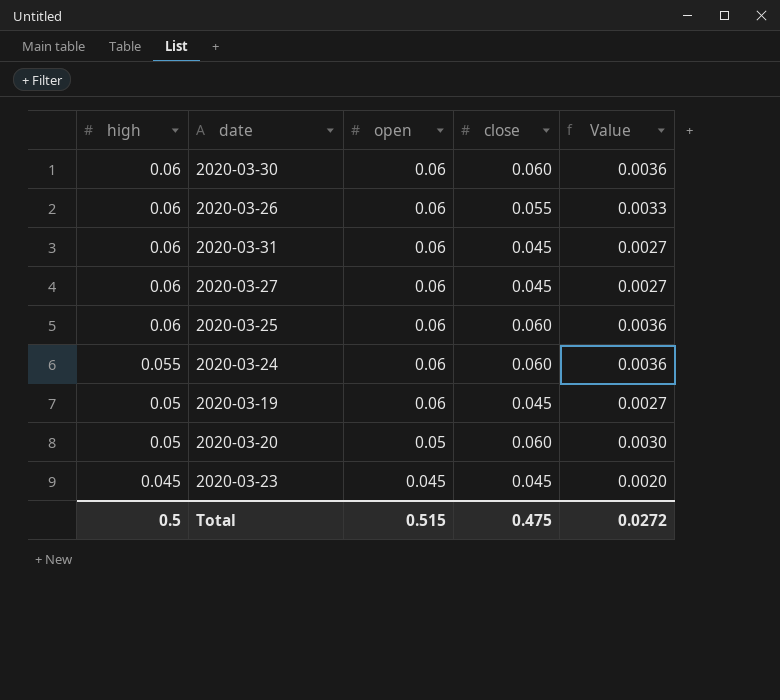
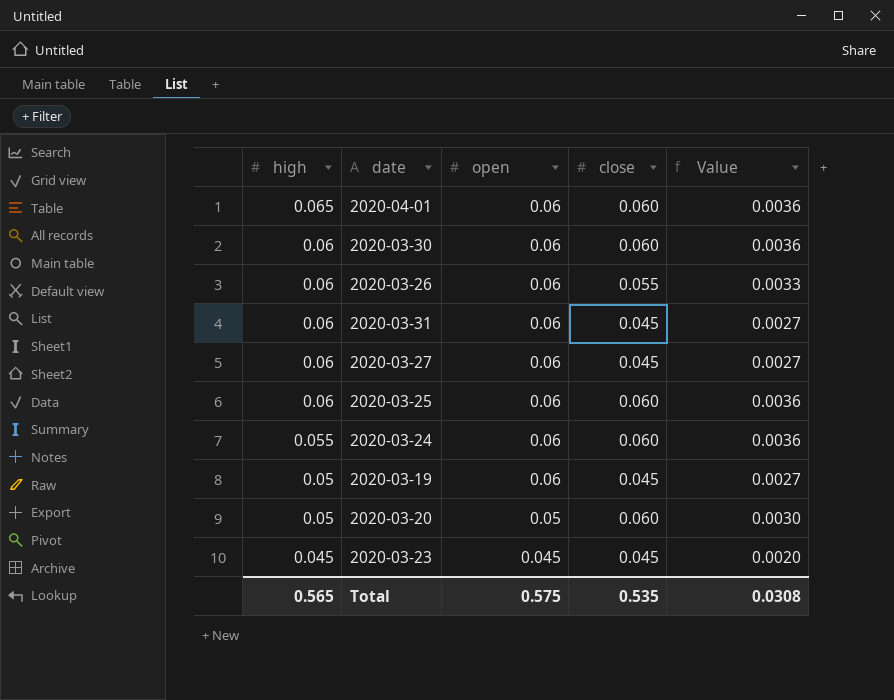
row 2020-04-01: none -> 0.065 | 0.06 | 0.060 | 0.0036
Total | high: 0.5 -> 0.565
Total | open: 0.515 -> 0.575
Total | close: 0.475 -> 0.535
Total | Value: 0.0272 -> 0.0308

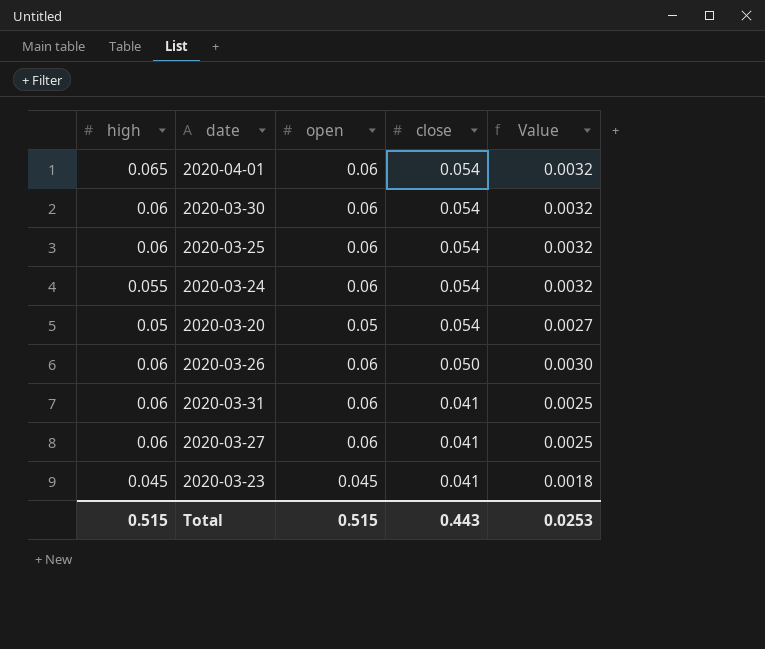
row order: high descending -> close descending
row 2020-03-19: 0.05 | 0.06 | 0.045 | 0.0027 -> none
2020-04-01 | close: 0.060 -> 0.054
2020-04-01 | Value: 0.0036 -> 0.0032
2020-03-30 | close: 0.060 -> 0.054
2020-03-30 | Value: 0.0036 -> 0.0032
2020-03-25 | close: 0.060 -> 0.054
2020-03-25 | Value: 0.0036 -> 0.0032
2020-03-24 | close: 0.060 -> 0.054
2020-03-24 | Value: 0.0036 -> 0.0032
2020-03-20 | close: 0.060 -> 0.054
2020-03-20 | Value: 0.0030 -> 0.0027
2020-03-26 | close: 0.055 -> 0.050
2020-03-26 | Value: 0.0033 -> 0.0030
2020-03-31 | close: 0.045 -> 0.041
2020-03-31 | Value: 0.0027 -> 0.0025
2020-03-27 | close: 0.045 -> 0.041
2020-03-27 | Value: 0.0027 -> 0.0025
2020-03-23 | close: 0.045 -> 0.041
2020-03-23 | Value: 0.0020 -> 0.0018
Total | high: 0.565 -> 0.515
Total | open: 0.575 -> 0.515
Total | close: 0.535 -> 0.443
Total | Value: 0.0308 -> 0.0253

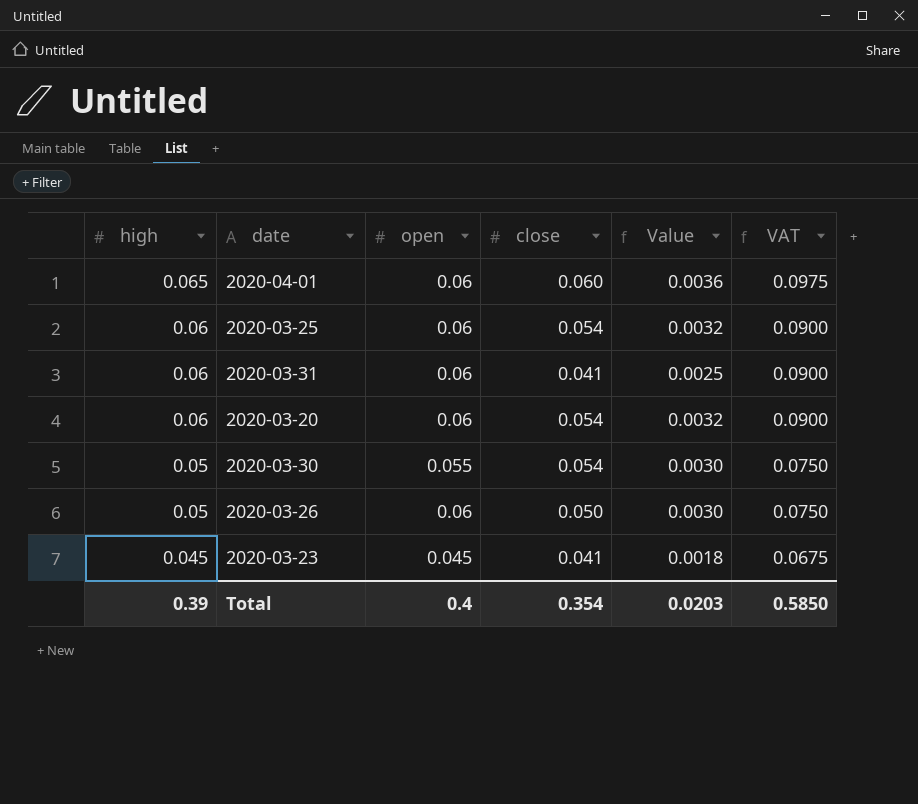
row order: close descending -> high descending
column VAT | formula: none -> [high] * 1.5
row 2020-03-24: 0.055 | 0.06 | 0.054 | 0.0032 -> none
row 2020-03-27: 0.06 | 0.06 | 0.041 | 0.0025 -> none
2020-04-01 | close: 0.054 -> 0.060
2020-04-01 | Value: 0.0032 -> 0.0036
2020-03-20 | high: 0.05 -> 0.06
2020-03-20 | open: 0.05 -> 0.06
2020-03-20 | Value: 0.0027 -> 0.0032
2020-03-30 | high: 0.06 -> 0.05
2020-03-30 | open: 0.06 -> 0.055
2020-03-30 | Value: 0.0032 -> 0.0030
2020-03-26 | high: 0.06 -> 0.05
Total | high: 0.515 -> 0.39
Total | open: 0.515 -> 0.4
Total | close: 0.443 -> 0.354
Total | Value: 0.0253 -> 0.0203

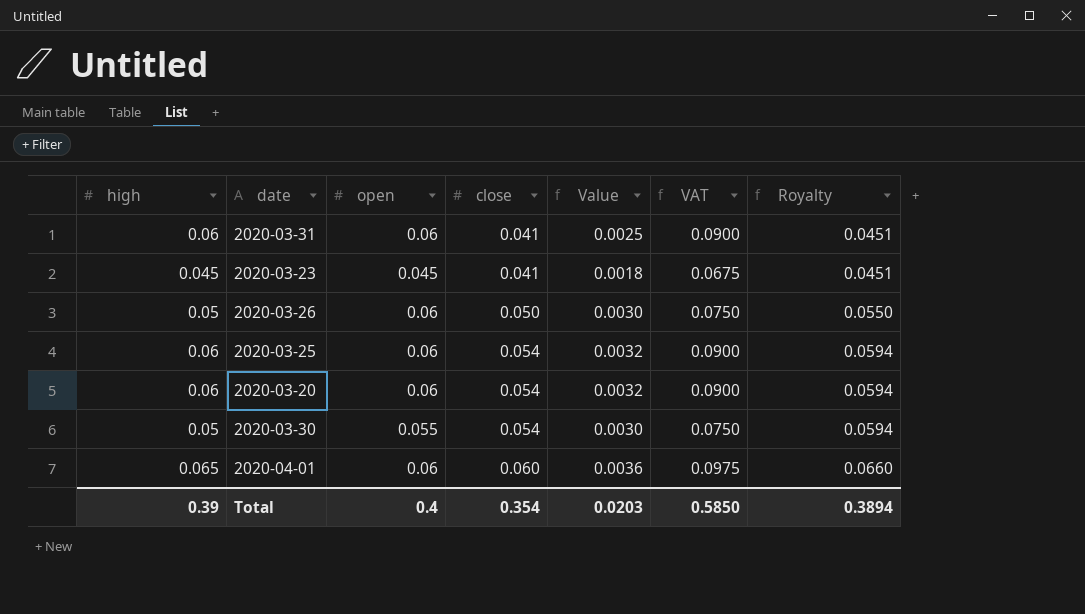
row order: high descending -> close ascending
column Royalty | formula: none -> [close] * 1.1

